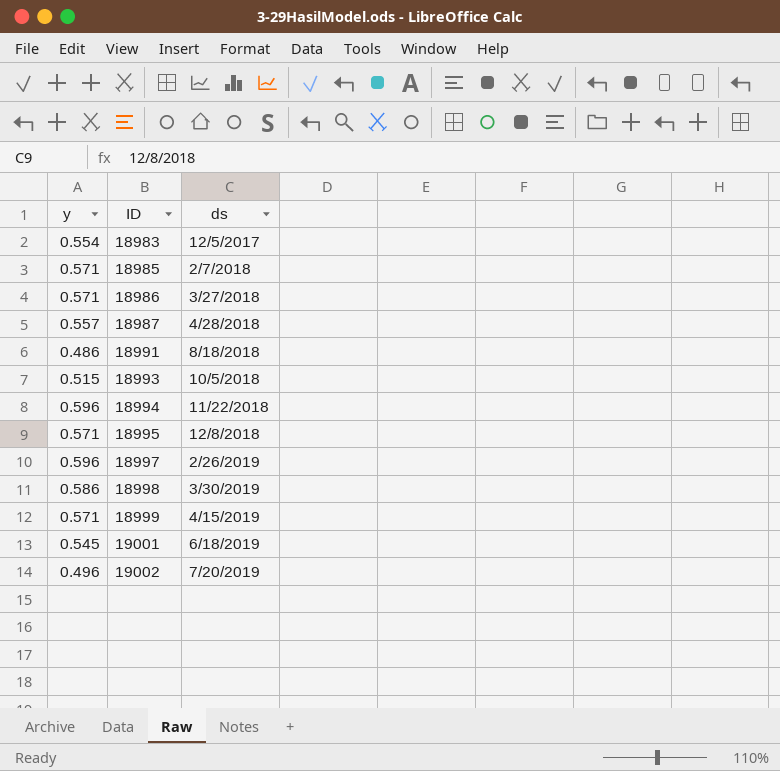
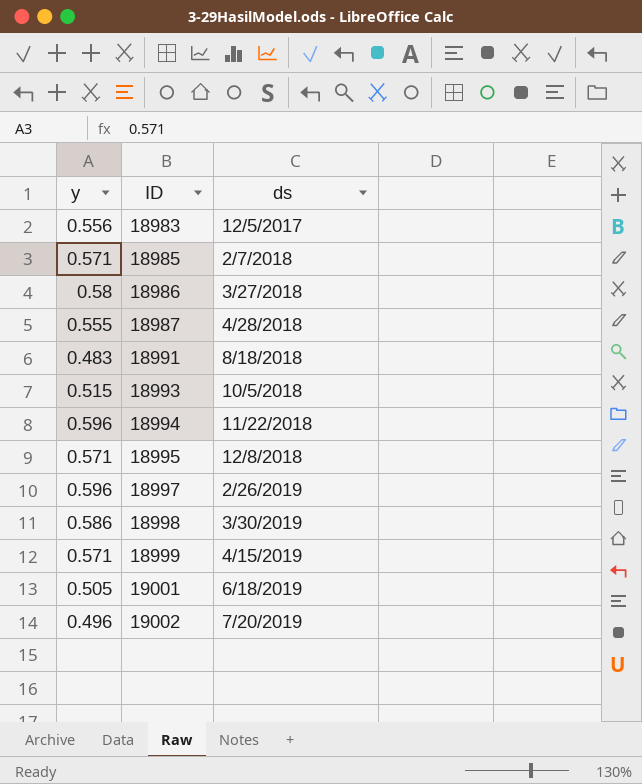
18983 | y: 0.554 -> 0.556
18986 | y: 0.571 -> 0.58
18987 | y: 0.557 -> 0.555
18991 | y: 0.486 -> 0.483
19001 | y: 0.545 -> 0.505

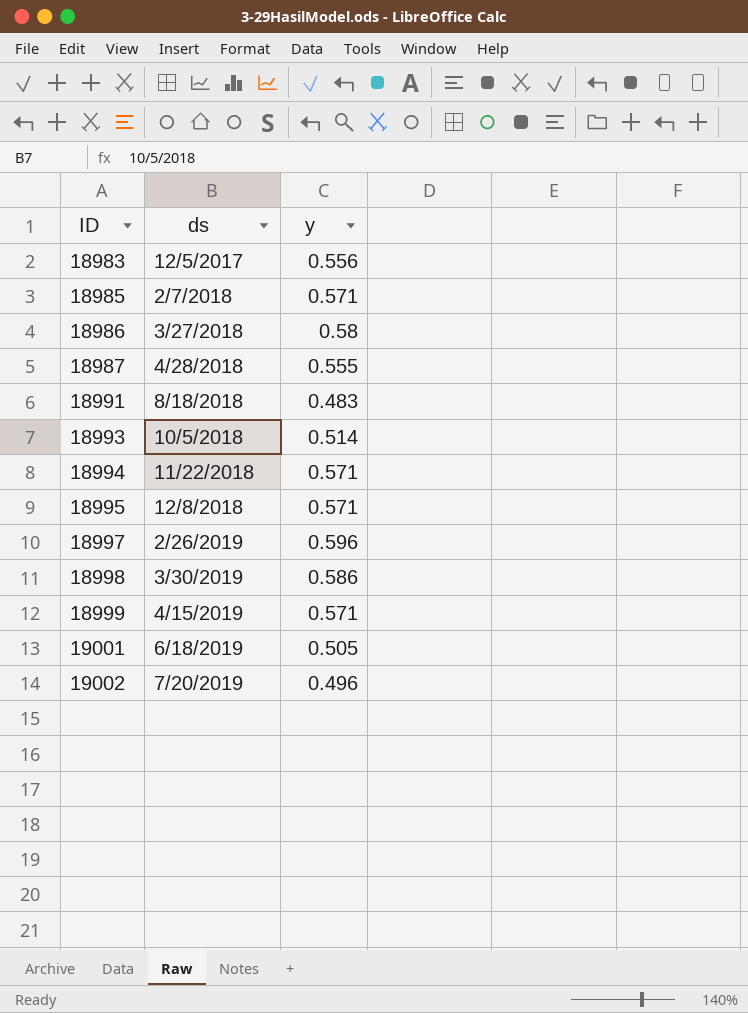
column y | position: 1 -> 3
18993 | y: 0.515 -> 0.514
18994 | y: 0.596 -> 0.571

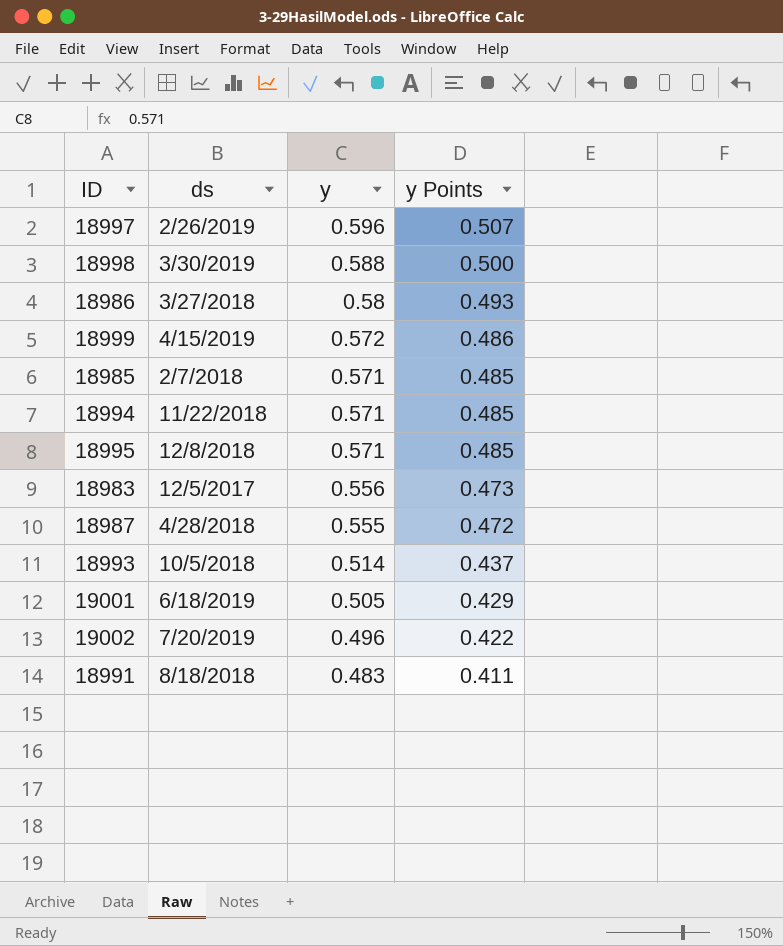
row order: ID ascending -> y descending
column y Points | formula: none -> [y] * 0.85
18998 | y: 0.586 -> 0.588
18999 | y: 0.571 -> 0.572

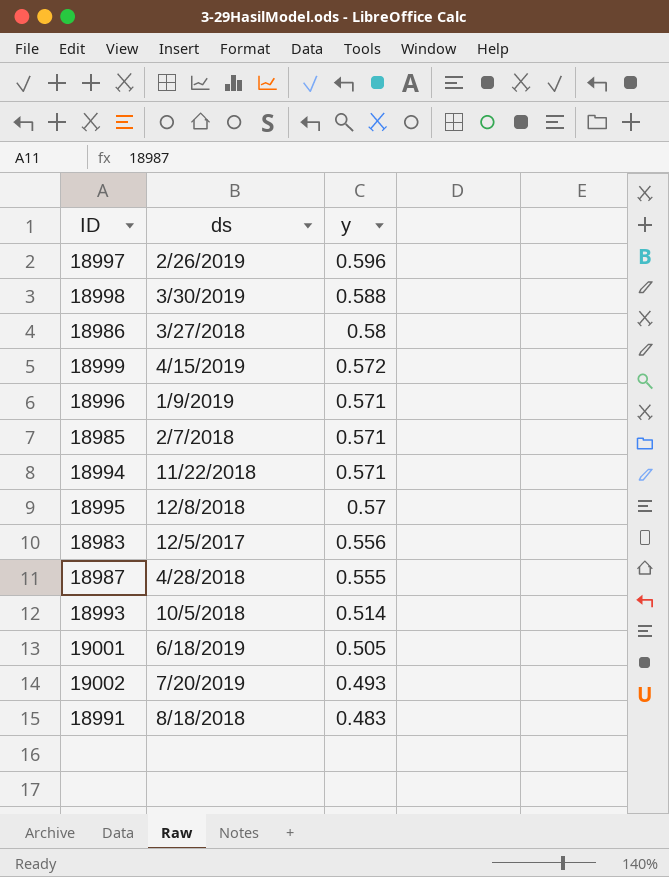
column y Points | formula: [y] * 0.85 -> none
row 18996: none -> 1/9/2019 | 0.571
18995 | y: 0.571 -> 0.57
19002 | y: 0.496 -> 0.493

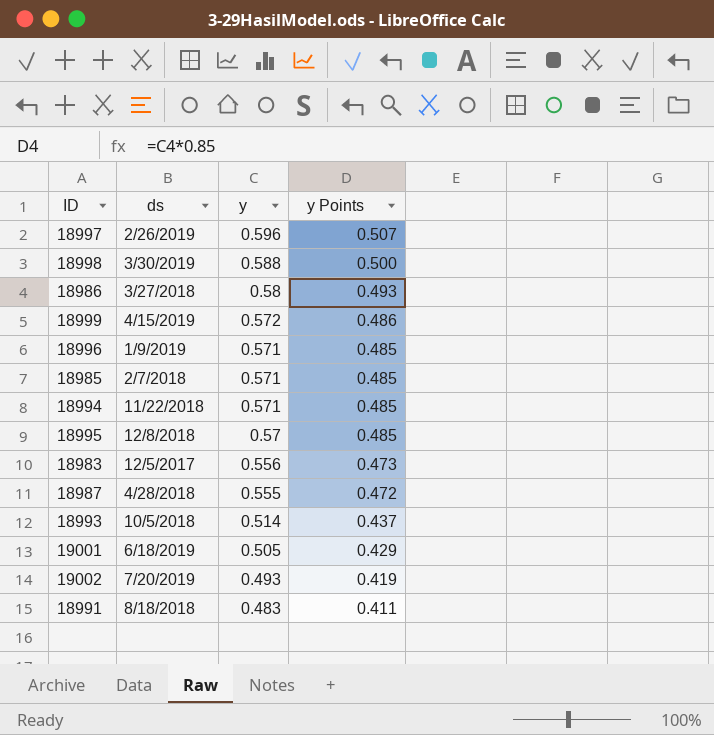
column y Points | formula: none -> [y] * 0.85

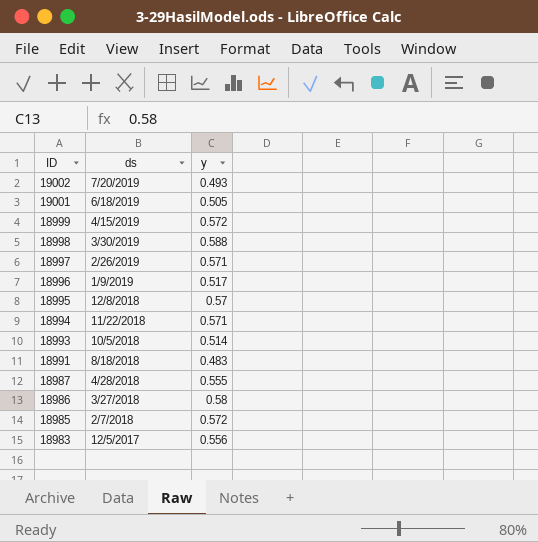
row order: y descending -> ID descending
column y Points | formula: [y] * 0.85 -> none
18997 | y: 0.596 -> 0.571
18996 | y: 0.571 -> 0.517
18985 | y: 0.571 -> 0.572

